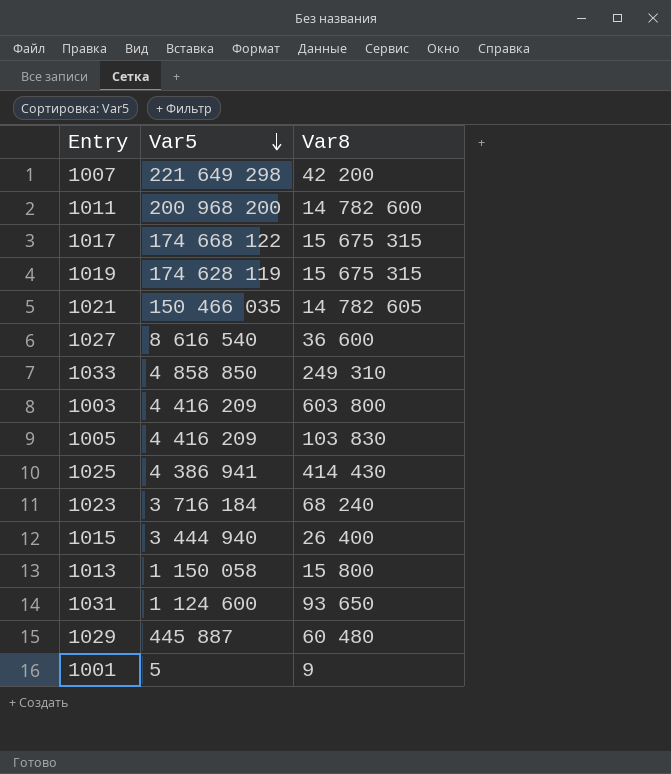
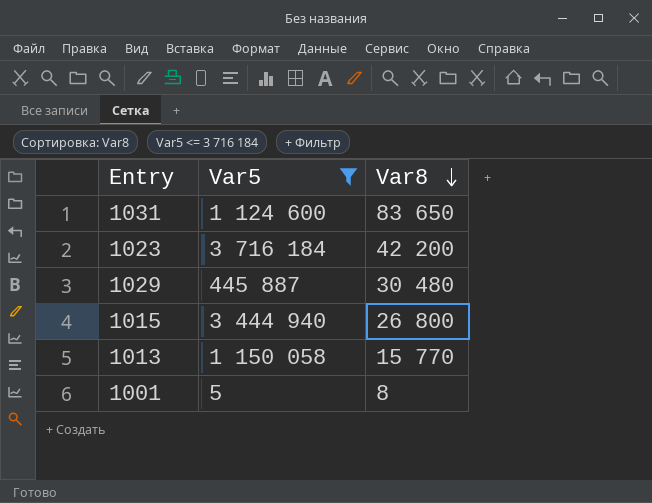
filter: none -> Var5 <= 3 716 184
row order: Var5 descending -> Var8 descending
1031 | Var8: 93 650 -> 83 650
1023 | Var8: 68 240 -> 42 200
1029 | Var8: 60 480 -> 30 480
1015 | Var8: 26 400 -> 26 800
1013 | Var8: 15 800 -> 15 770
1001 | Var8: 9 -> 8

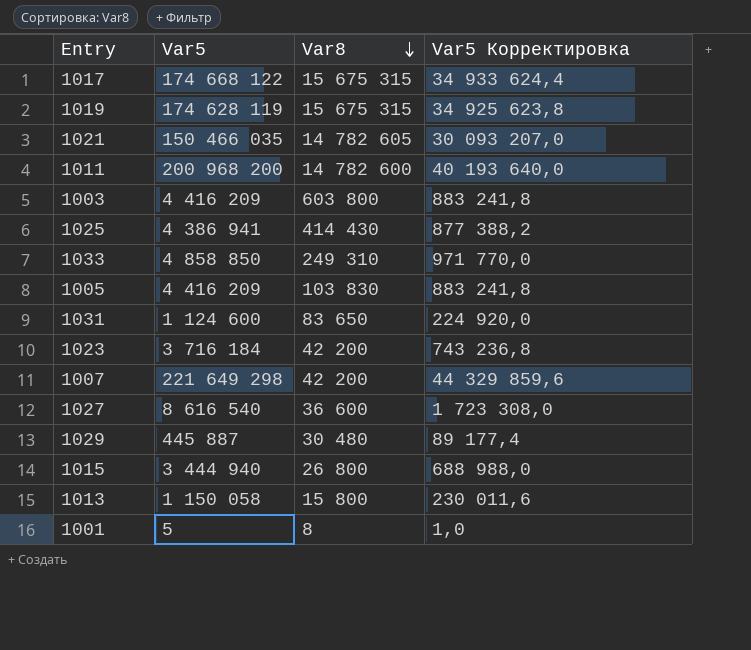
filter: Var5 <= 3 716 184 -> none
column Var5 Корректировка | formula: none -> [Var5] * 0,2
1013 | Var8: 15 770 -> 15 800

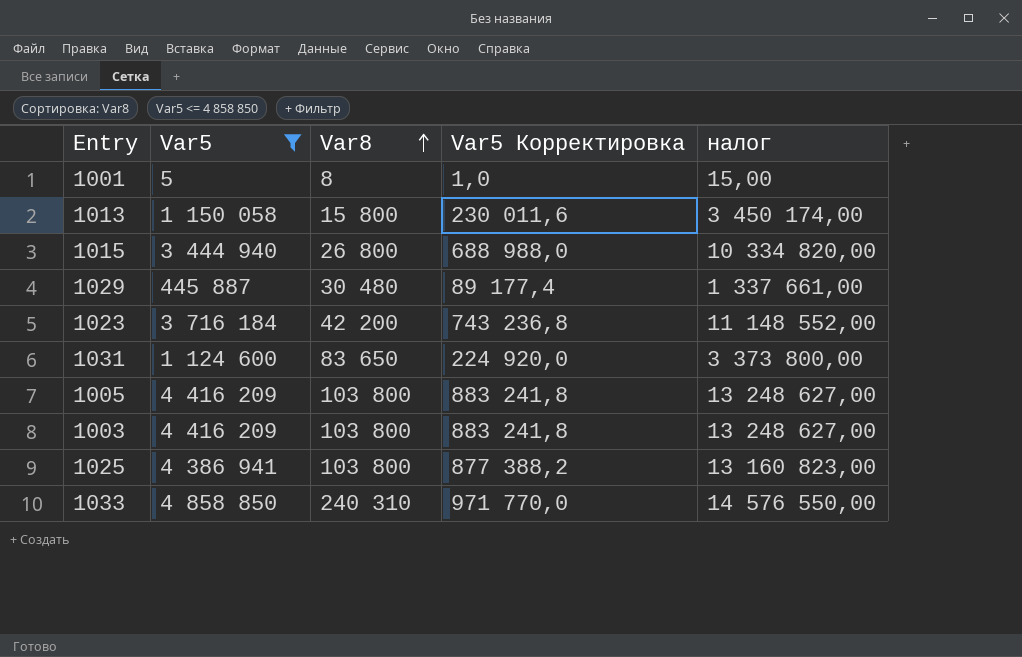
filter: none -> Var5 <= 4 858 850
row order: Var8 descending -> Var8 ascending
column налог | formula: none -> [Var5] * 3
1005 | Var8: 103 830 -> 103 800
1003 | Var8: 603 800 -> 103 800
1025 | Var8: 414 430 -> 103 800
1033 | Var8: 249 310 -> 240 310

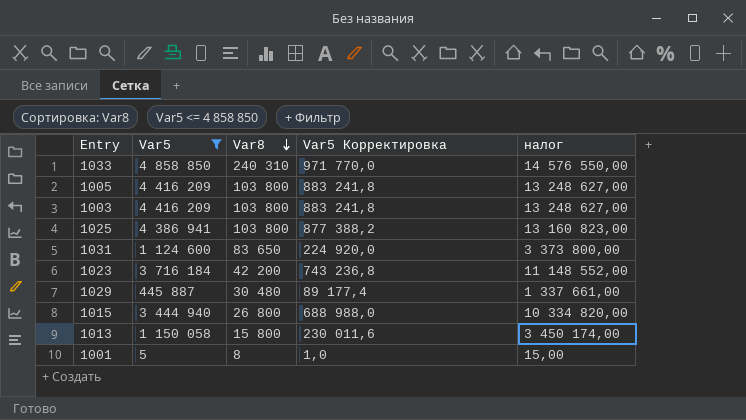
row order: Var8 ascending -> Var8 descending

